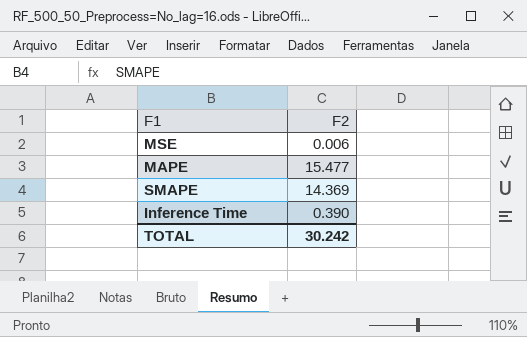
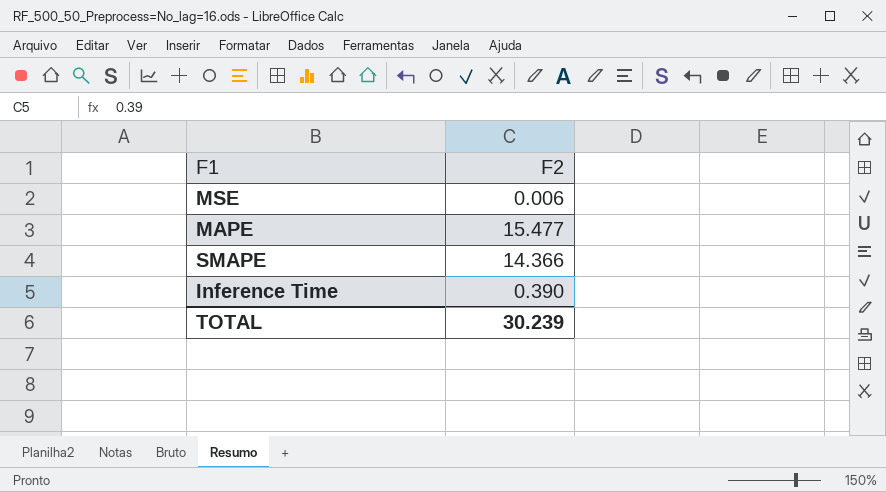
SMAPE | F2: 14.369 -> 14.366
TOTAL | F2: 30.242 -> 30.239

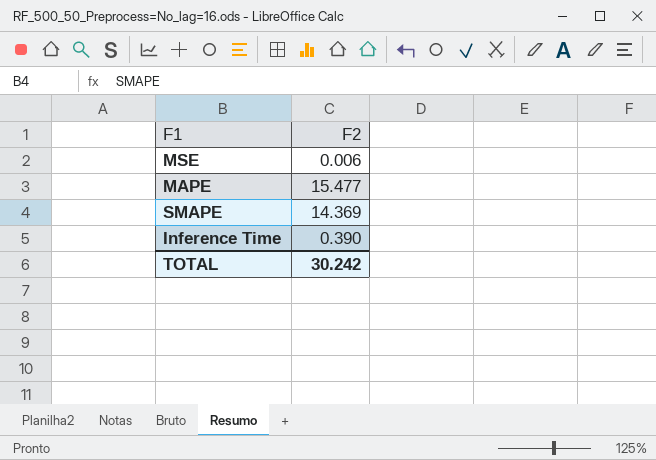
SMAPE | F2: 14.366 -> 14.369
TOTAL | F2: 30.239 -> 30.242

